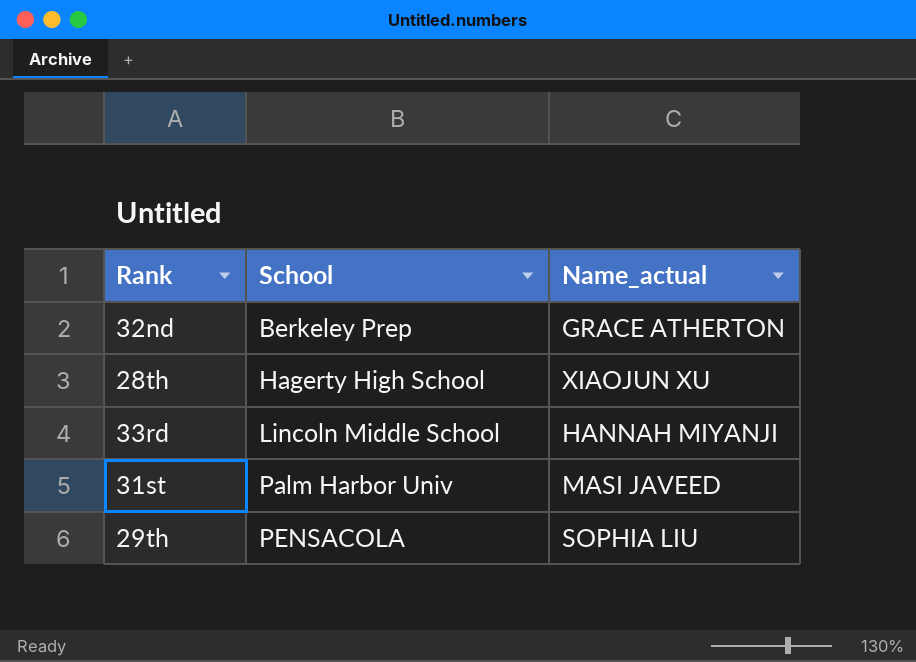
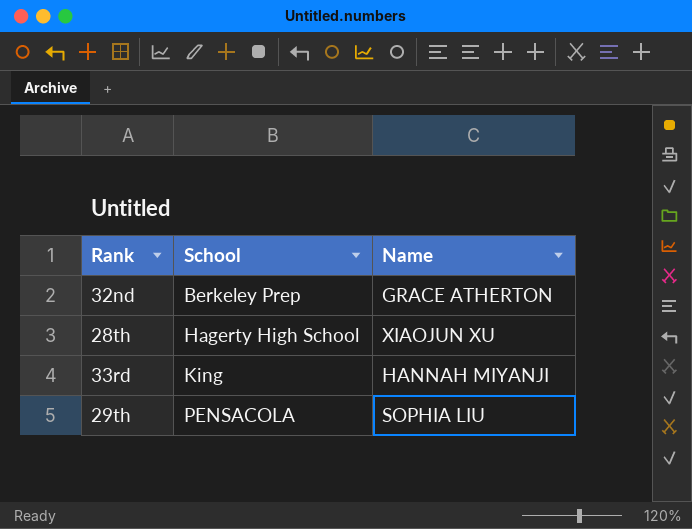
column name: Name_actual -> Name
row 31st: Palm Harbor Univ | MASI JAVEED -> none
33rd | School: Lincoln Middle School -> King

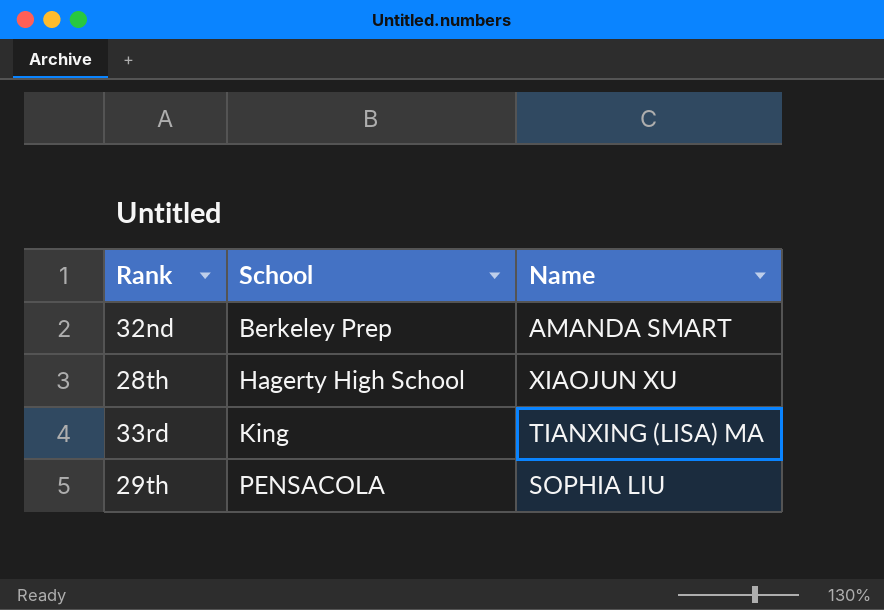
32nd | Name: GRACE ATHERTON -> AMANDA SMART
33rd | Name: HANNAH MIYANJI -> TIANXING (LISA) MA

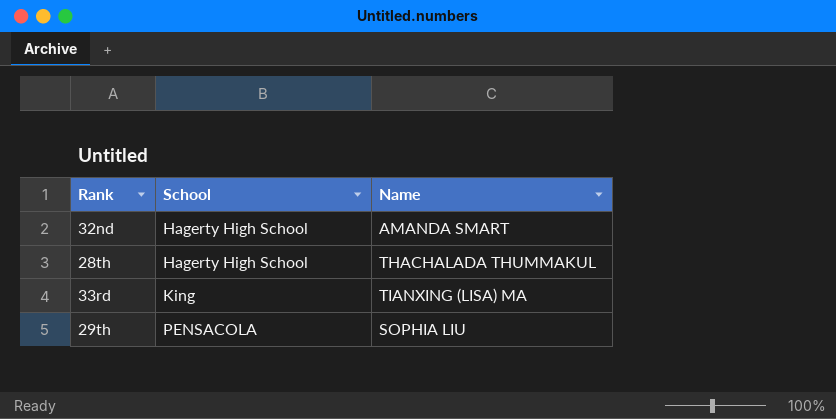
32nd | School: Berkeley Prep -> Hagerty High School
28th | Name: XIAOJUN XU -> THACHALADA THUMMAKUL

